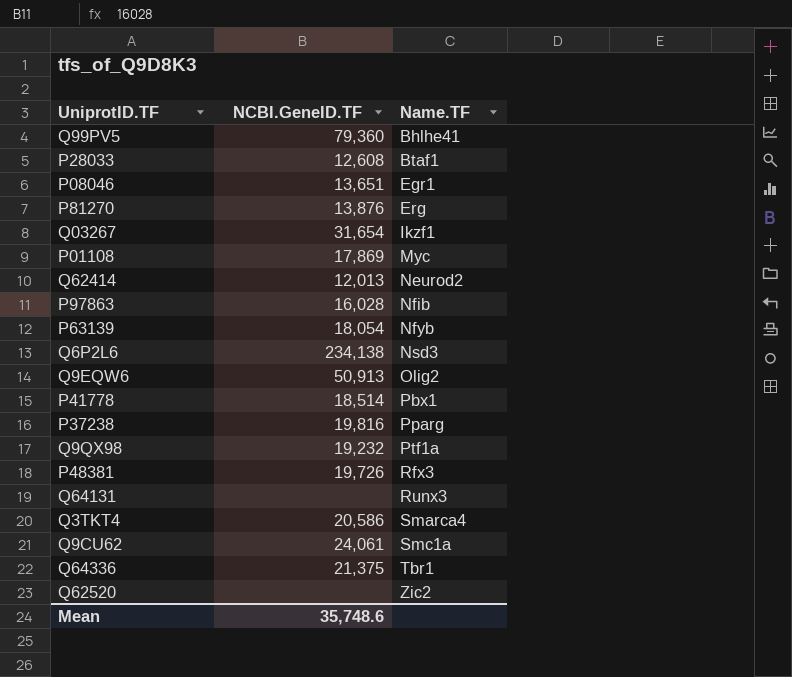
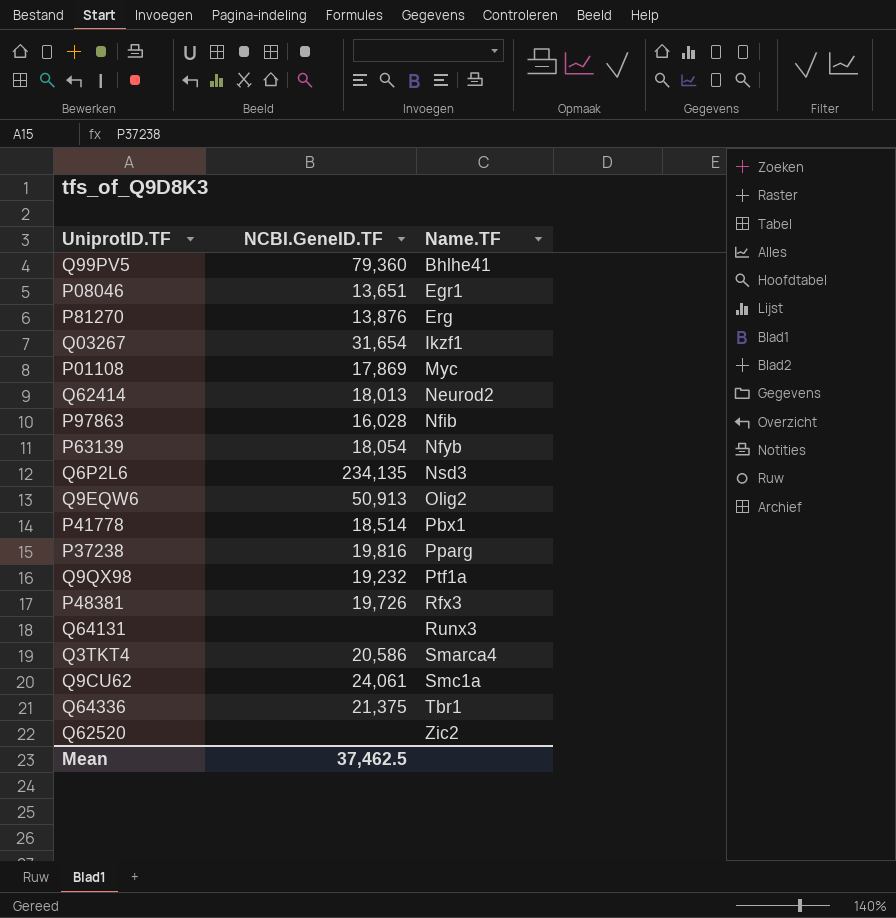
row P28033: 12,608 | Btaf1 -> none
Q62414 | NCBI.GeneID.TF: 12,013 -> 18,013
Q6P2L6 | NCBI.GeneID.TF: 234,138 -> 234,135
Mean | NCBI.GeneID.TF: 35,748.6 -> 37,462.5

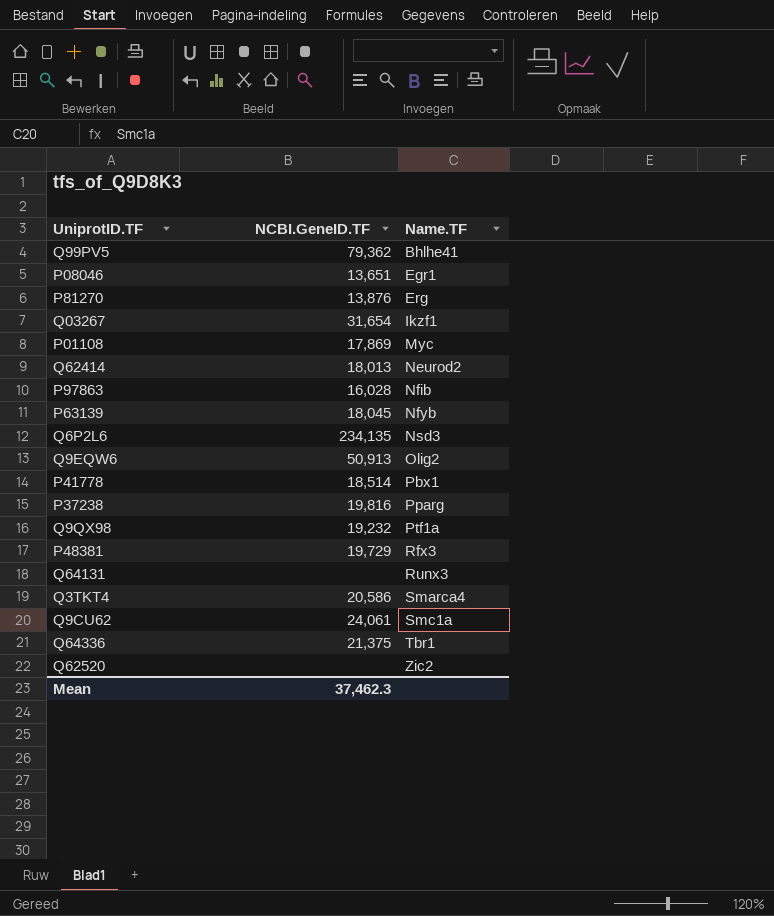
Q99PV5 | NCBI.GeneID.TF: 79,360 -> 79,362
P63139 | NCBI.GeneID.TF: 18,054 -> 18,045
P48381 | NCBI.GeneID.TF: 19,726 -> 19,729
Mean | NCBI.GeneID.TF: 37,462.5 -> 37,462.3

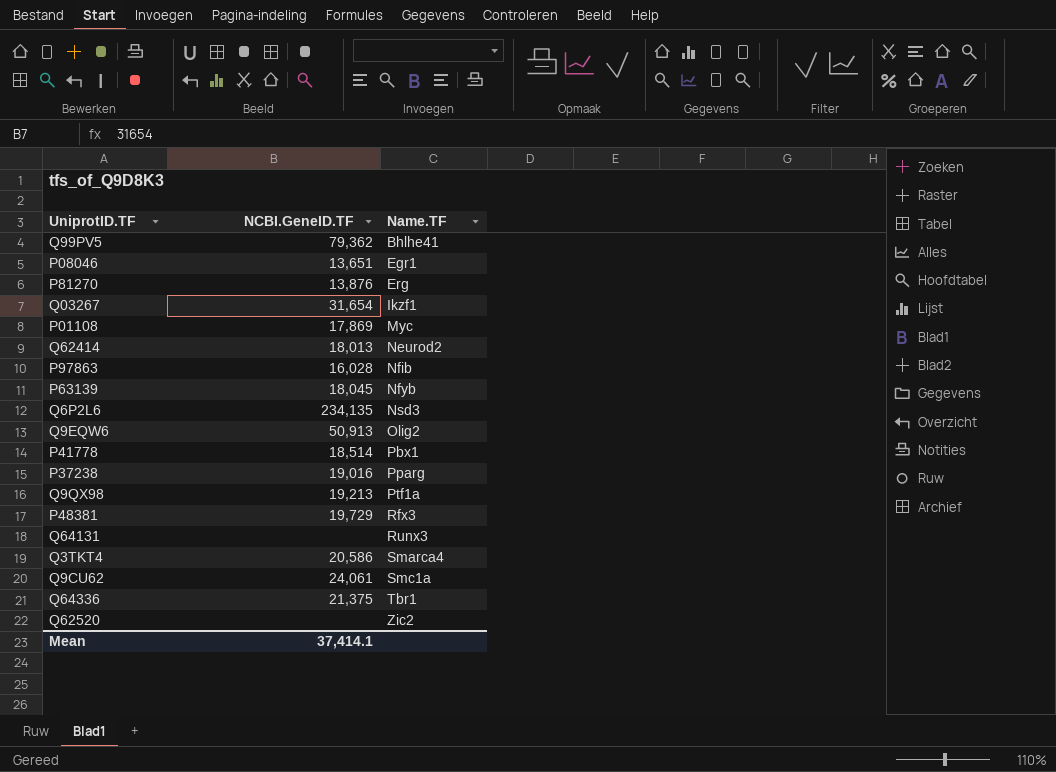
P37238 | NCBI.GeneID.TF: 19,816 -> 19,016
Q9QX98 | NCBI.GeneID.TF: 19,232 -> 19,213
Mean | NCBI.GeneID.TF: 37,462.3 -> 37,414.1

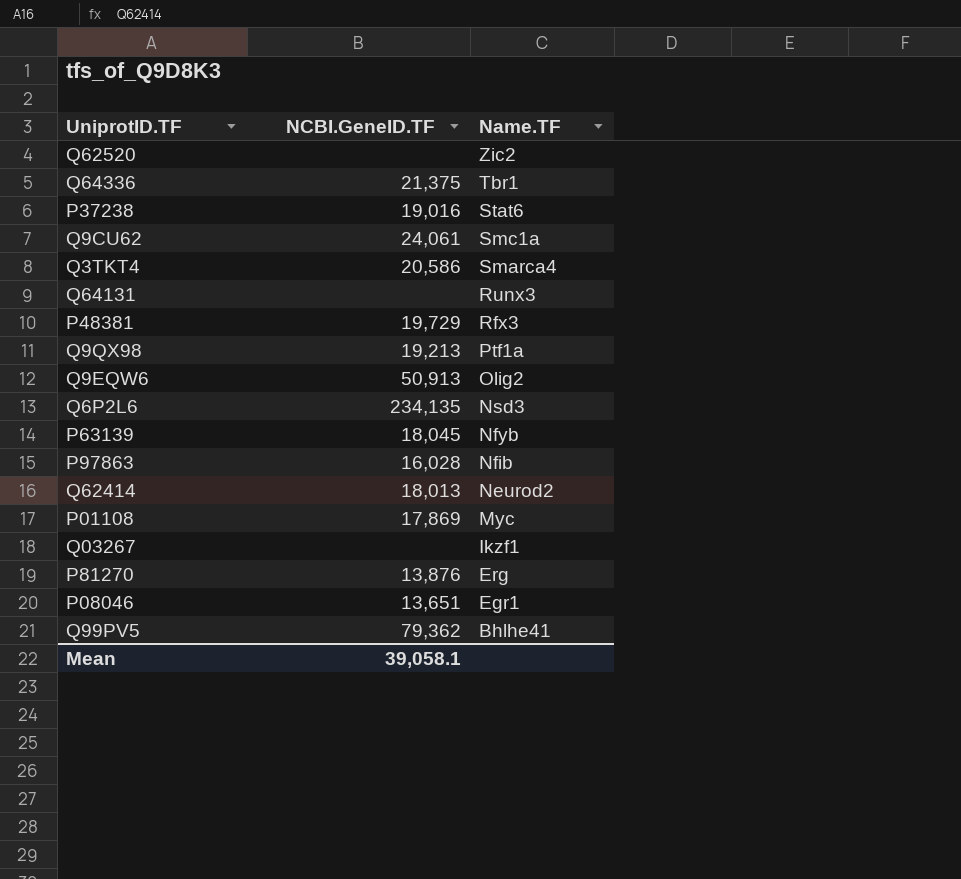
row order: Name.TF ascending -> Name.TF descending
row P41778: 18,514 | Pbx1 -> none
P37238 | Name.TF: Pparg -> Stat6
Q03267 | NCBI.GeneID.TF: 31,654 -> none
Mean | NCBI.GeneID.TF: 37,414.1 -> 39,058.1

